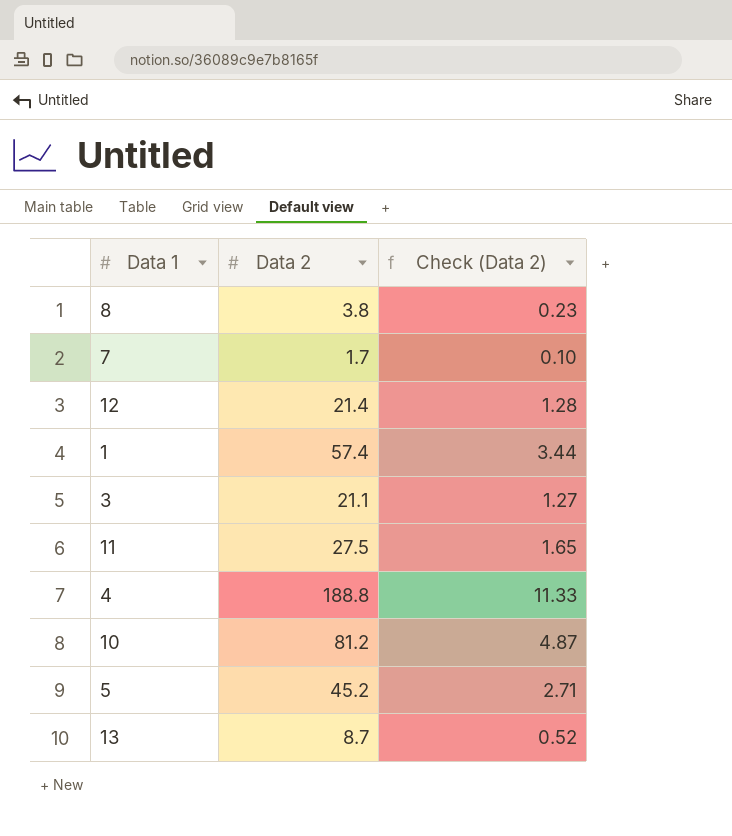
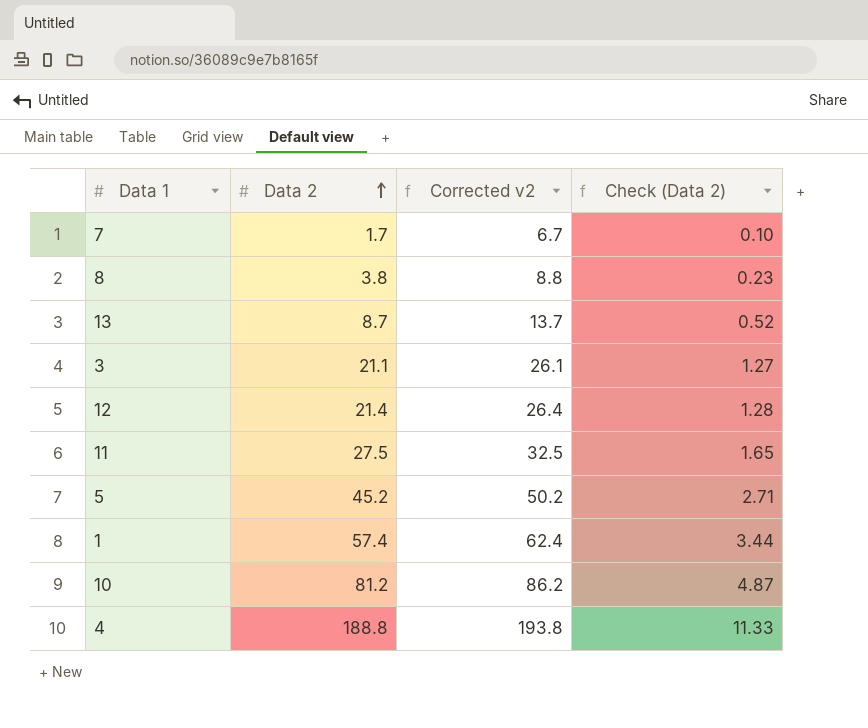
row order: none -> Data 2 ascending
column Corrected v2 | formula: none -> [Data 2] + 5

